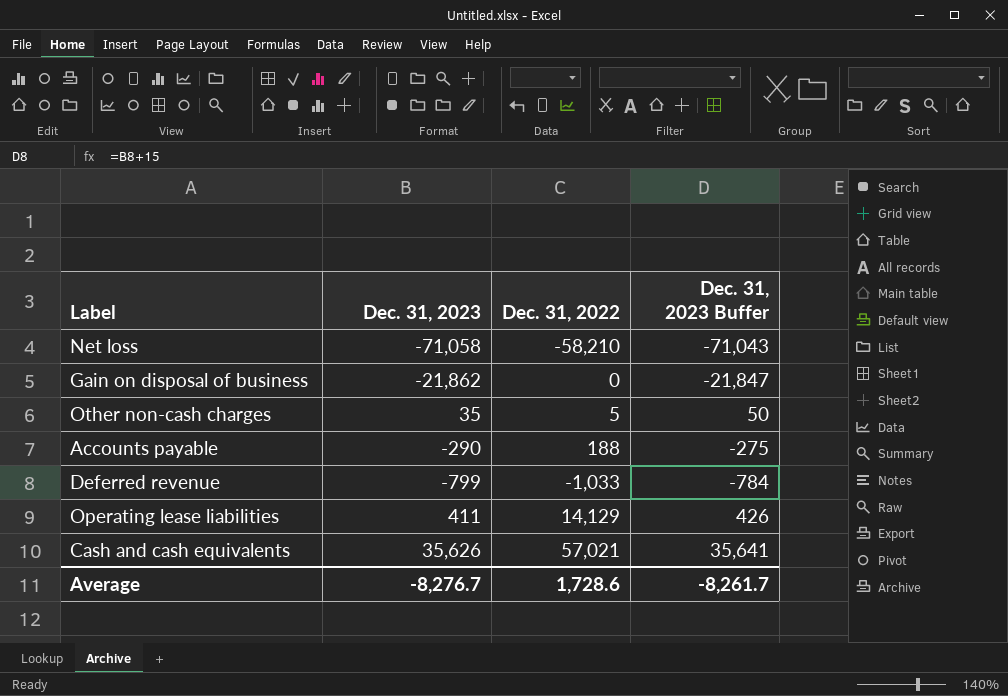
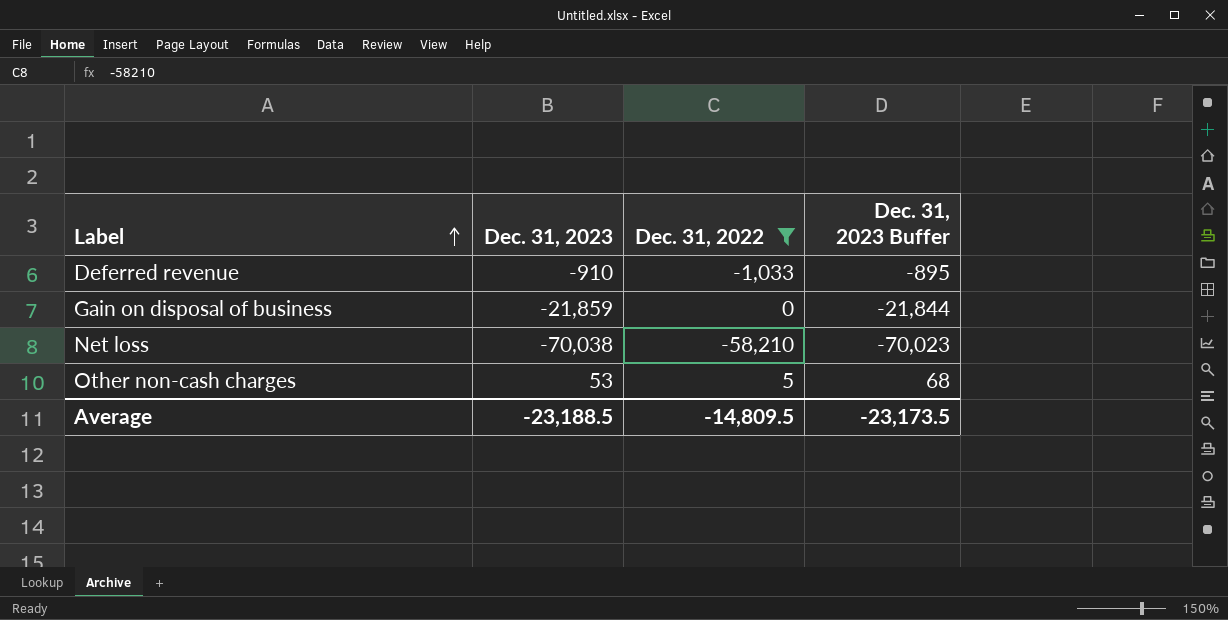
filter: none -> Dec. 31, 2022 <= 5
row order: none -> Label ascending
Deferred revenue | Dec. 31, 2023: -799 -> -910
Deferred revenue | Dec. 31, 2023 Buffer: -784 -> -895
Gain on disposal of business | Dec. 31, 2023: -21,862 -> -21,859
Gain on disposal of business | Dec. 31, 2023 Buffer: -21,847 -> -21,844
Net loss | Dec. 31, 2023: -71,058 -> -70,038
Net loss | Dec. 31, 2023 Buffer: -71,043 -> -70,023
Other non-cash charges | Dec. 31, 2023: 35 -> 53
Other non-cash charges | Dec. 31, 2023 Buffer: 50 -> 68
Average | Dec. 31, 2023: -8,276.7 -> -23,188.5
Average | Dec. 31, 2022: 1,728.6 -> -14,809.5
Average | Dec. 31, 2023 Buffer: -8,261.7 -> -23,173.5

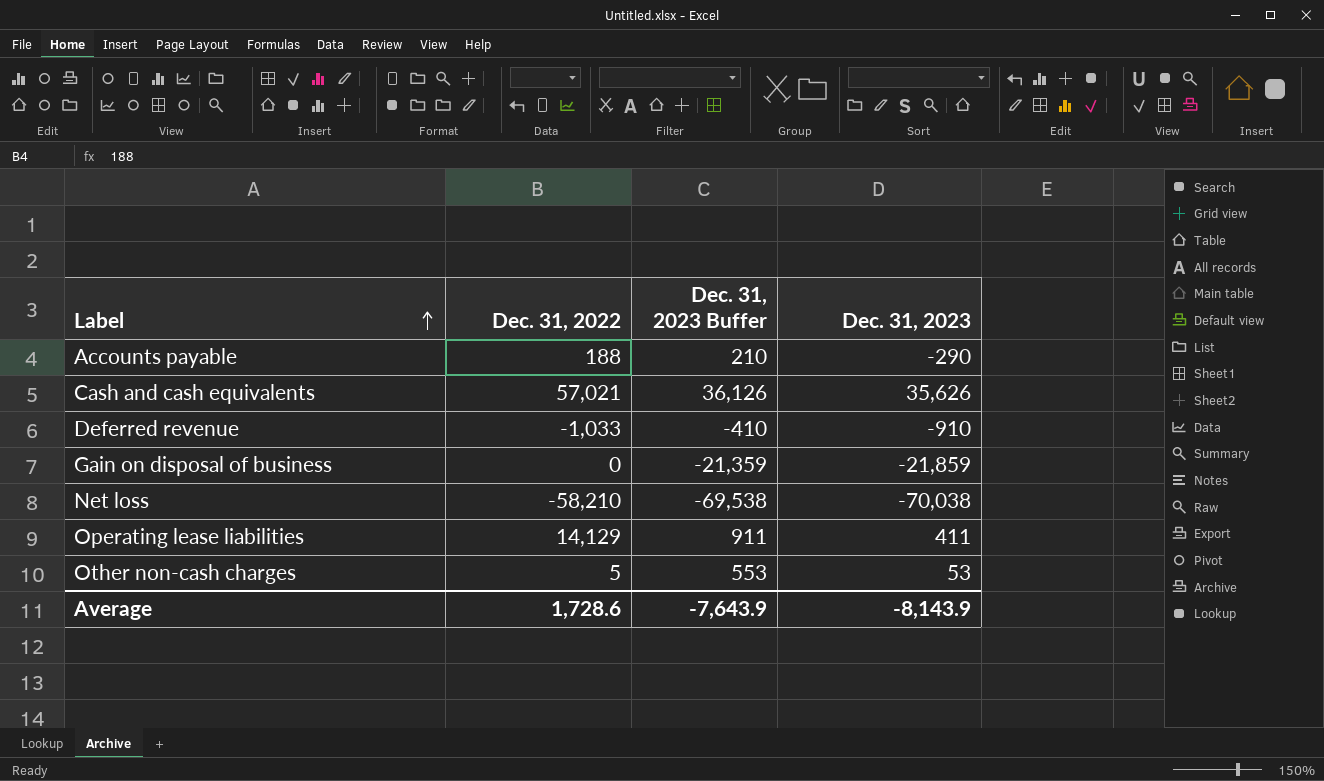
filter: Dec. 31, 2022 <= 5 -> none
column Dec. 31, 2023 Buffer | formula: [Dec. 31, 2023] + 15 -> [Dec. 31, 2023] + 500
column Dec. 31, 2023 | position: 2 -> 4
Average | Dec. 31, 2022: -14,809.5 -> 1,728.6
Average | Dec. 31, 2023 Buffer: -23,173.5 -> -7,643.9
Average | Dec. 31, 2023: -23,188.5 -> -8,143.9

